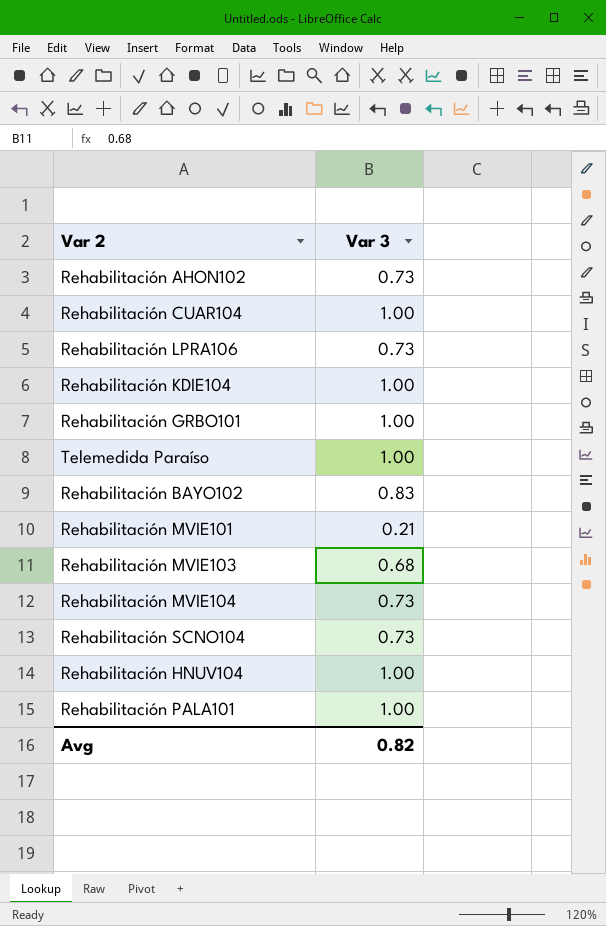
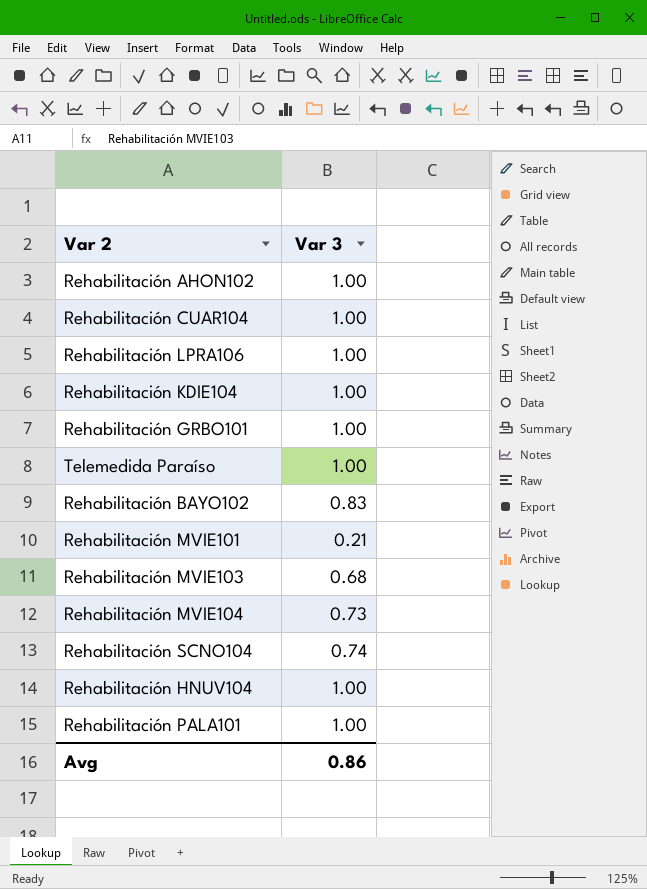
Rehabilitación AHON102 | Var 3: 0.73 -> 1.00
Rehabilitación LPRA106 | Var 3: 0.73 -> 1.00
Rehabilitación SCNO104 | Var 3: 0.73 -> 0.74
Avg | Var 3: 0.82 -> 0.86

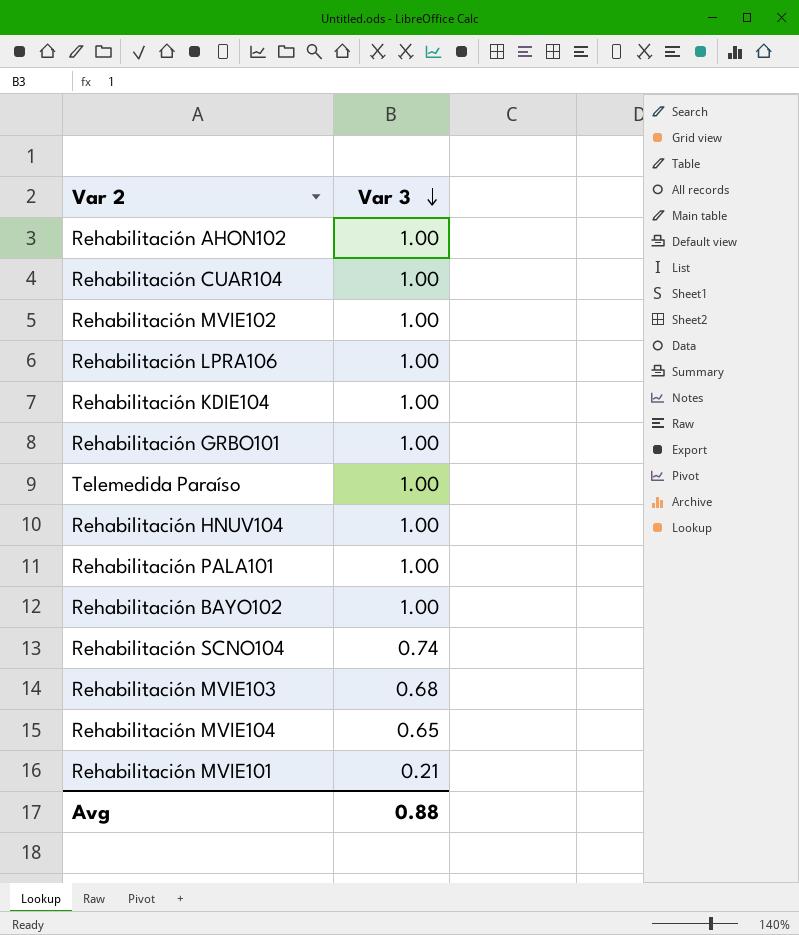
row order: none -> Var 3 descending
row Rehabilitación MVIE102: none -> 1.00
Rehabilitación BAYO102 | Var 3: 0.83 -> 1.00
Rehabilitación MVIE104 | Var 3: 0.73 -> 0.65
Avg | Var 3: 0.86 -> 0.88

